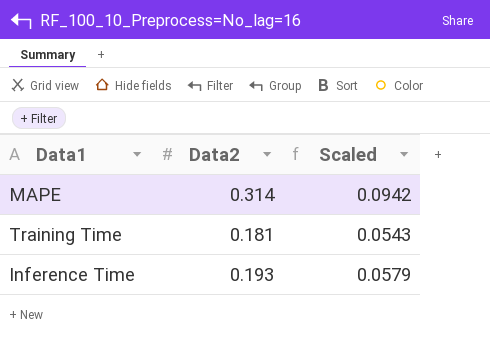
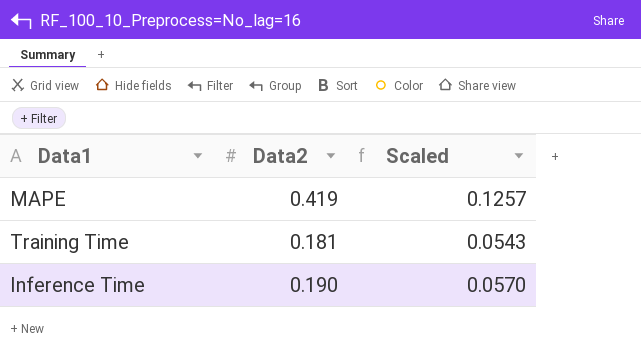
MAPE | Data2: 0.314 -> 0.419
MAPE | Scaled: 0.0942 -> 0.1257
Inference Time | Data2: 0.193 -> 0.190
Inference Time | Scaled: 0.0579 -> 0.0570

